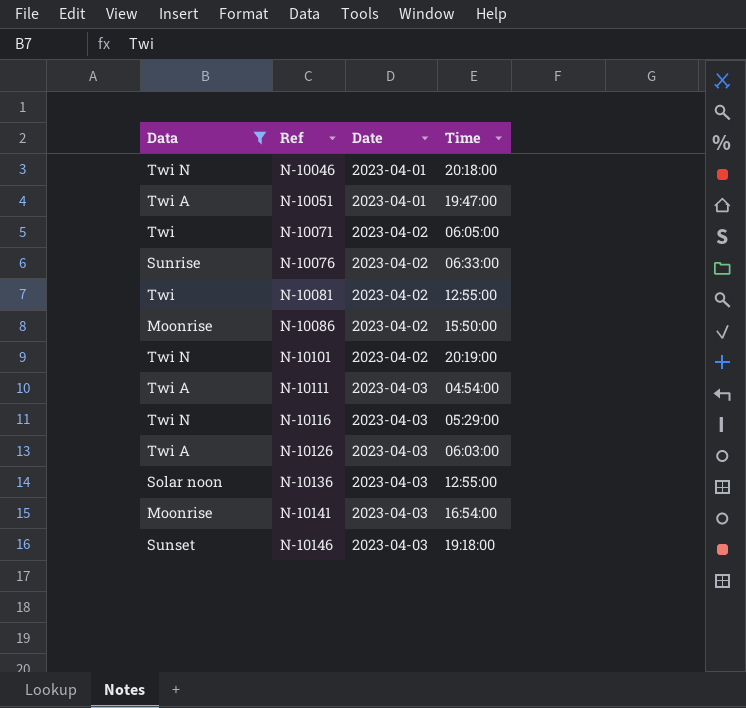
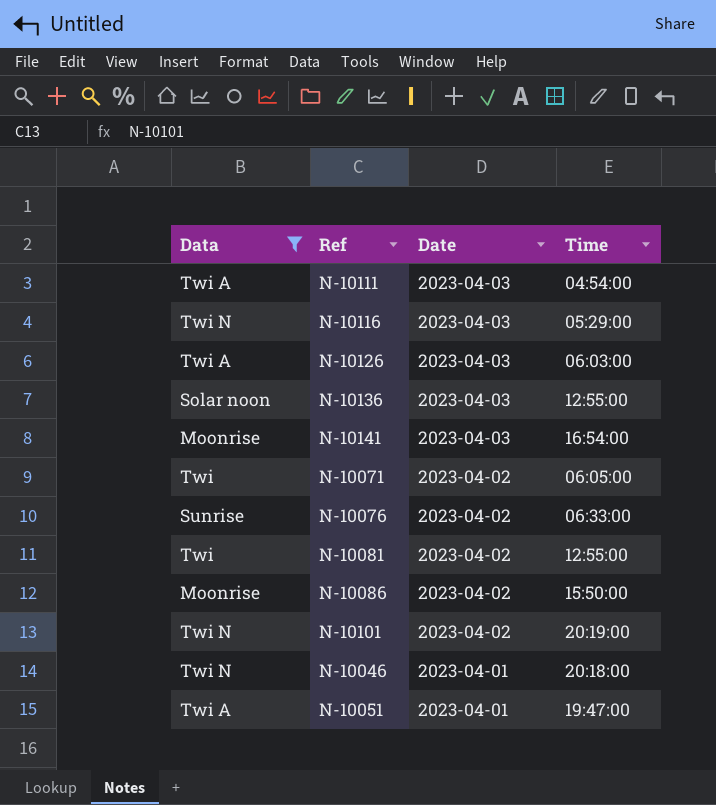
row order: Ref ascending -> Date descending
row N-10146: Sunset | 2023-04-03 | 19:18:00 -> none

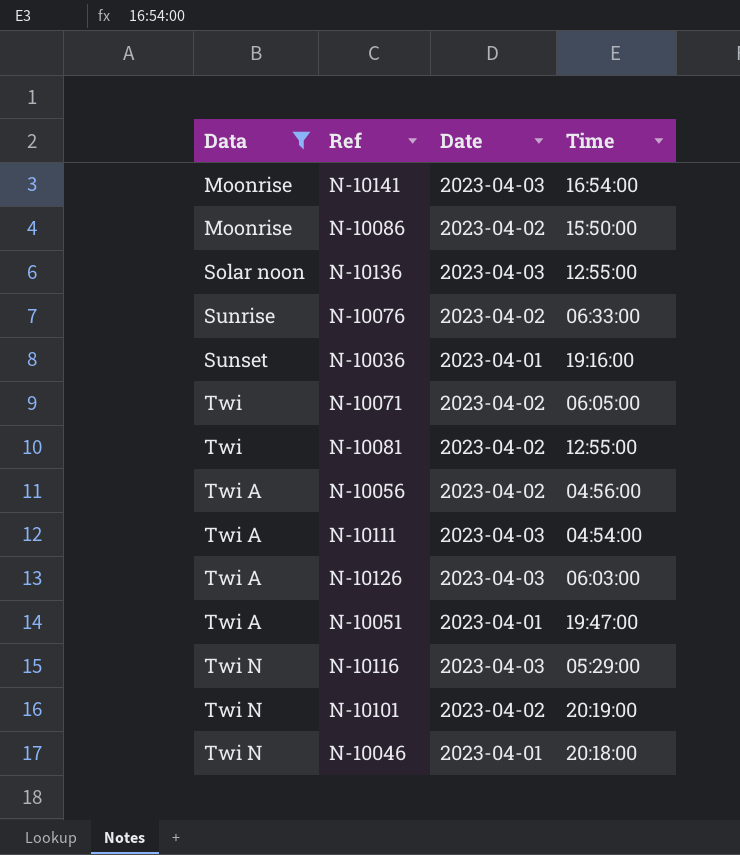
row order: Date descending -> Data ascending
row N-10036: none -> Sunset | 2023-04-01 | 19:16:00
row N-10056: none -> Twi A | 2023-04-02 | 04:56:00

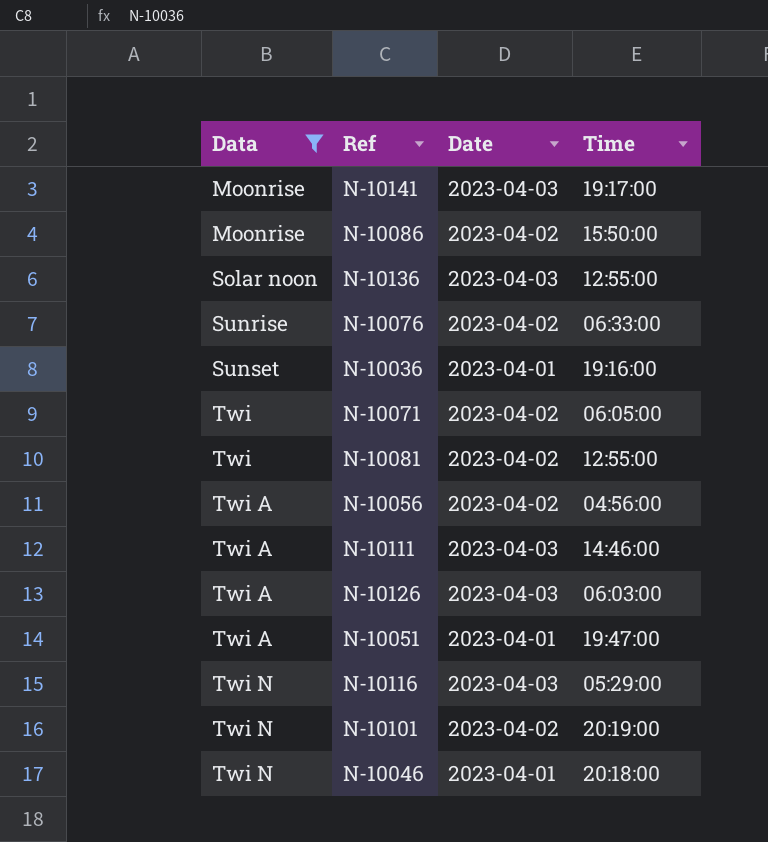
N-10141 | Time: 16:54:00 -> 19:17:00
N-10111 | Time: 04:54:00 -> 14:46:00

